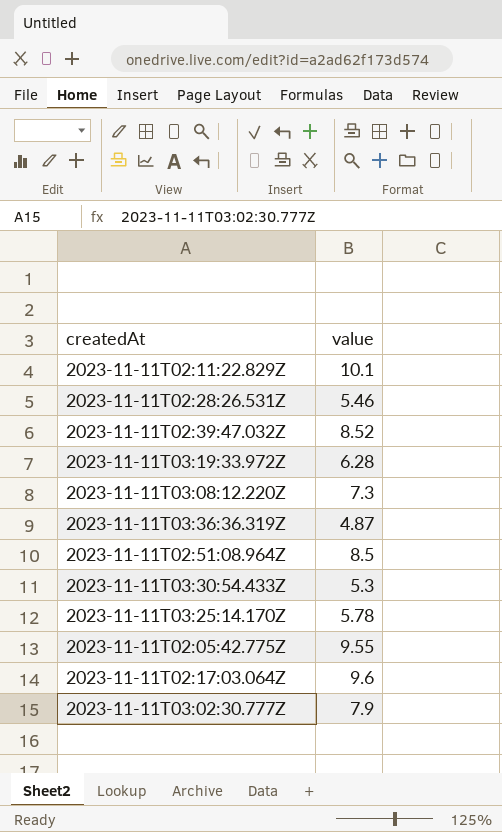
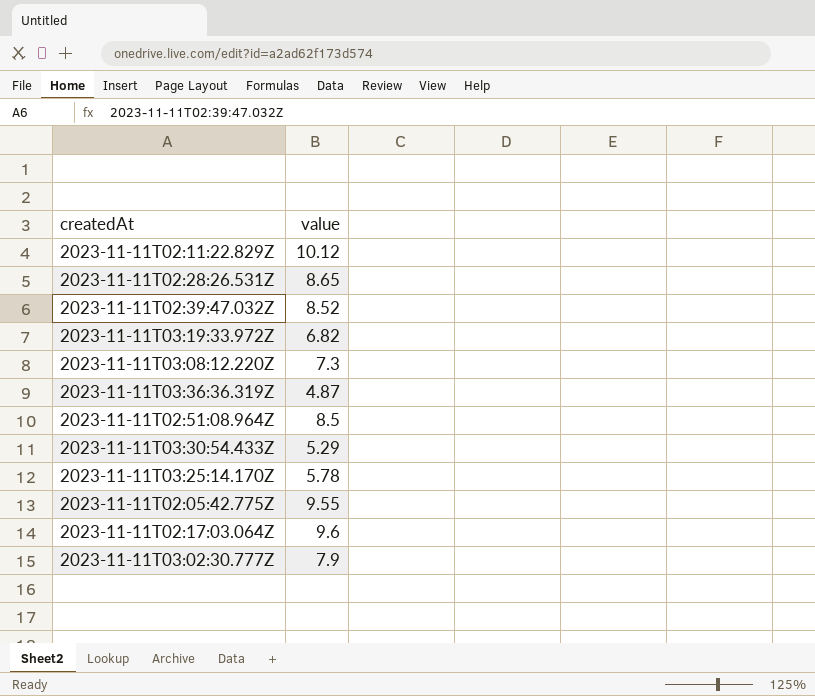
2023-11-11T02:11:22.829Z | value: 10.1 -> 10.12
2023-11-11T02:28:26.531Z | value: 5.46 -> 8.65
2023-11-11T03:19:33.972Z | value: 6.28 -> 6.82
2023-11-11T03:30:54.433Z | value: 5.3 -> 5.29

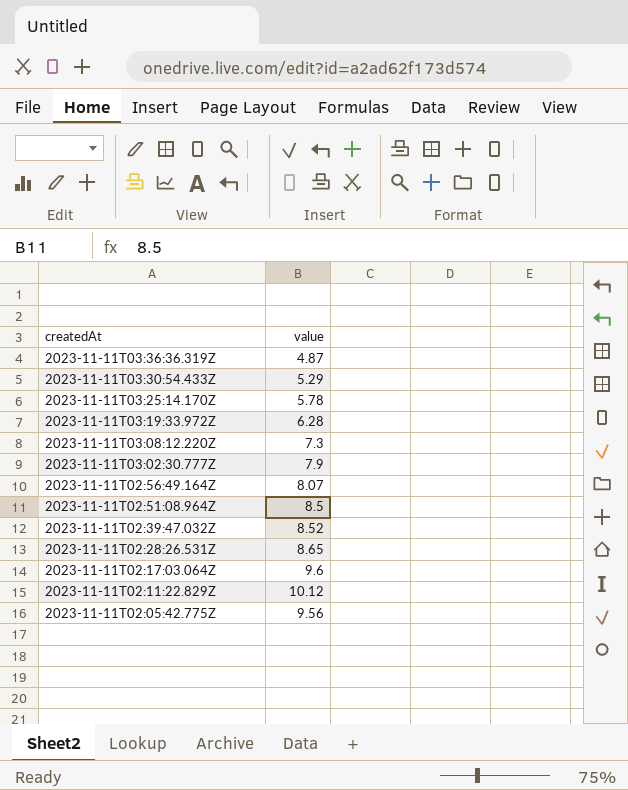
row order: none -> createdAt descending
2023-11-11T03:19:33.972Z | value: 6.82 -> 6.28
row 2023-11-11T02:56:49.164Z: none -> 8.07
2023-11-11T02:05:42.775Z | value: 9.55 -> 9.56

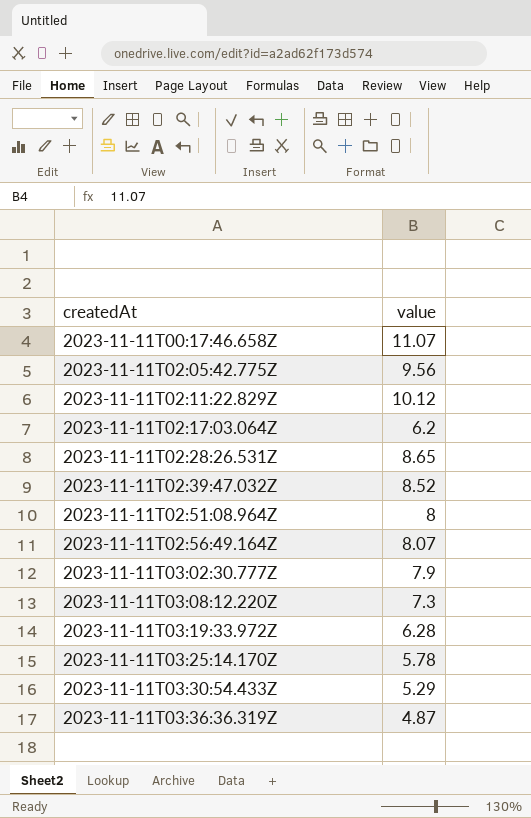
row order: createdAt descending -> createdAt ascending
row 2023-11-11T00:17:46.658Z: none -> 11.07
2023-11-11T02:17:03.064Z | value: 9.6 -> 6.2
2023-11-11T02:51:08.964Z | value: 8.5 -> 8

